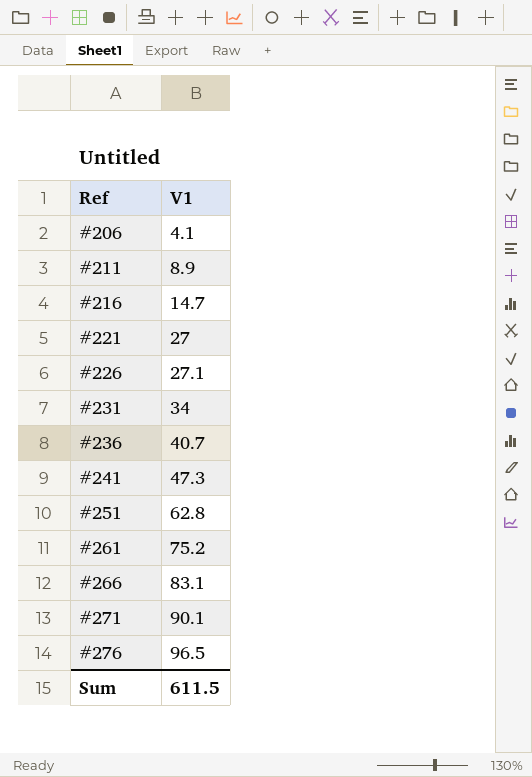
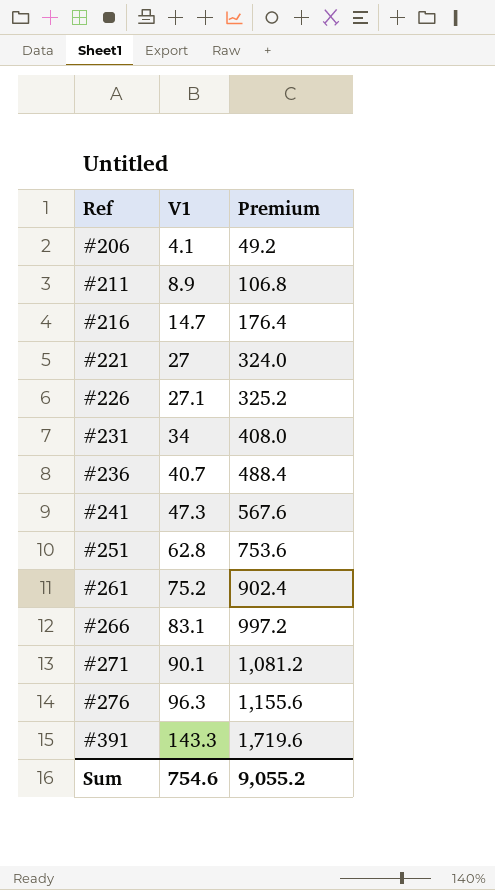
column Premium | formula: none -> [V1] * 12
#276 | V1: 96.5 -> 96.3
row #391: none -> 143.3 | 1,719.6
Sum | V1: 611.5 -> 754.6

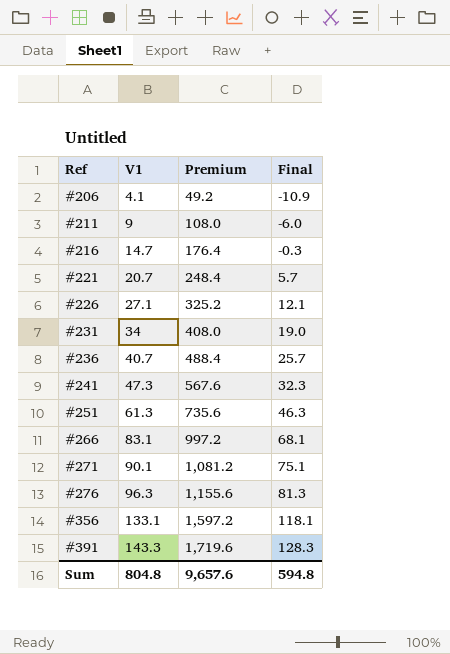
column Final | formula: none -> [V1] - 15
row #261: 75.2 | 902.4 -> none
#211 | V1: 8.9 -> 9
#211 | Premium: 106.8 -> 108.0
#221 | V1: 27 -> 20.7
#221 | Premium: 324.0 -> 248.4
#251 | V1: 62.8 -> 61.3
#251 | Premium: 753.6 -> 735.6
row #356: none -> 133.1 | 1,597.2 | 118.1
Sum | V1: 754.6 -> 804.8
Sum | Premium: 9,055.2 -> 9,657.6

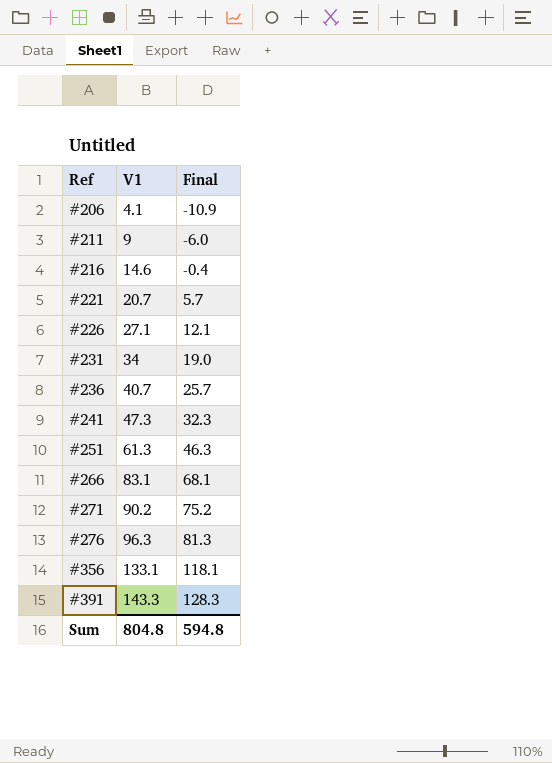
column Premium | formula: [V1] * 12 -> none
#216 | V1: 14.7 -> 14.6
#216 | Final: -0.3 -> -0.4
#271 | V1: 90.1 -> 90.2
#271 | Final: 75.1 -> 75.2

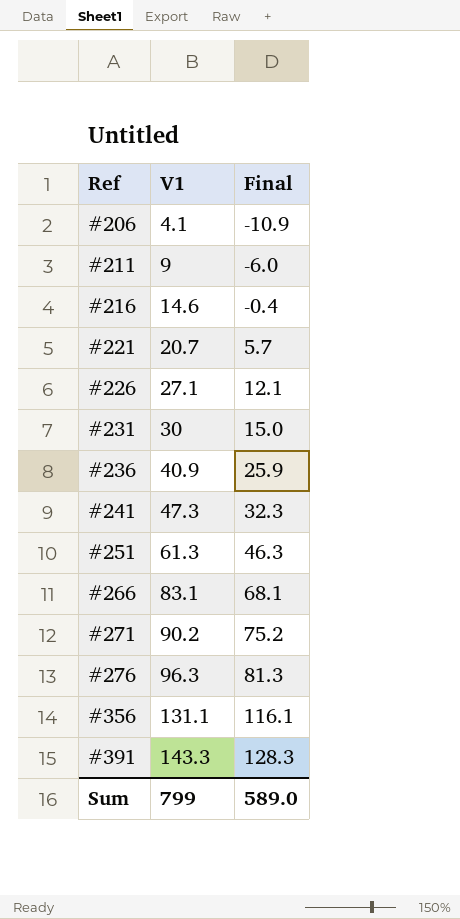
#231 | V1: 34 -> 30
#231 | Final: 19.0 -> 15.0
#236 | V1: 40.7 -> 40.9
#236 | Final: 25.7 -> 25.9
#356 | V1: 133.1 -> 131.1
#356 | Final: 118.1 -> 116.1
Sum | V1: 804.8 -> 799
Sum | Final: 594.8 -> 589.0

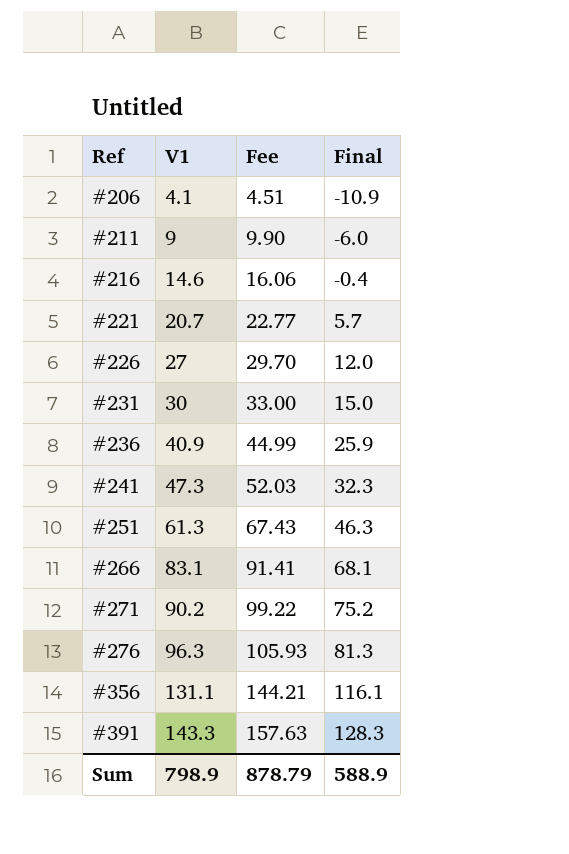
column Fee | formula: none -> [V1] * 1.1
#226 | V1: 27.1 -> 27
#226 | Final: 12.1 -> 12.0
Sum | V1: 799 -> 798.9
Sum | Final: 589.0 -> 588.9

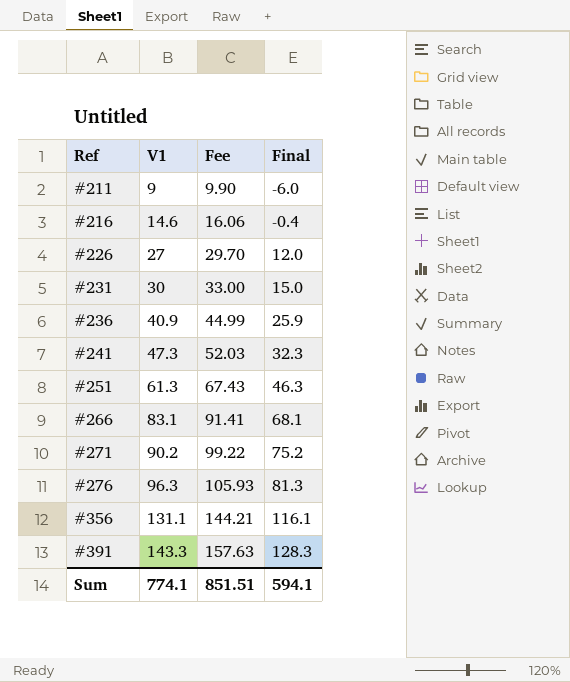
row #206: 4.1 | 4.51 | -10.9 -> none
row #221: 20.7 | 22.77 | 5.7 -> none
Sum | V1: 798.9 -> 774.1
Sum | Fee: 878.79 -> 851.51
Sum | Final: 588.9 -> 594.1

